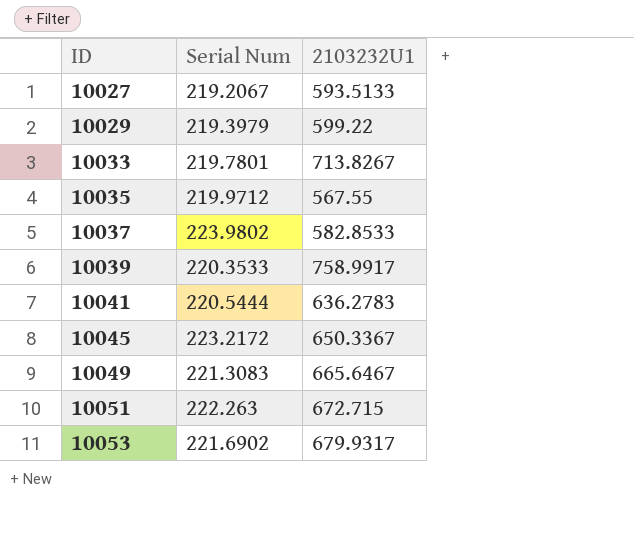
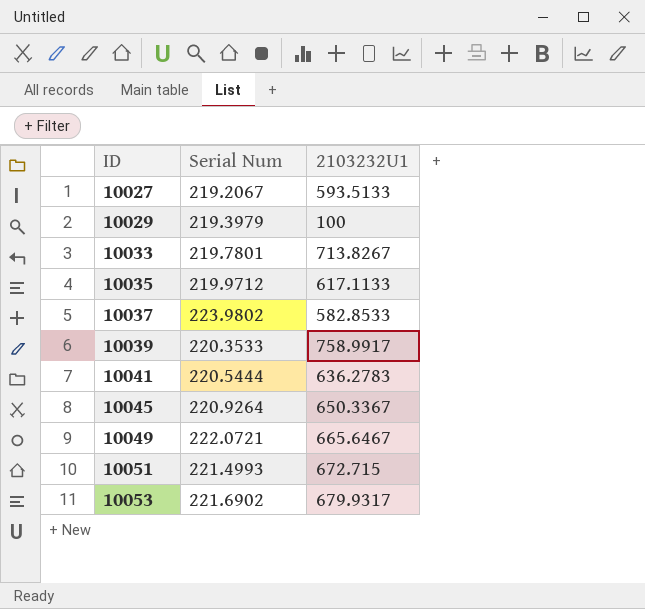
10029 | 2103232U1: 599.22 -> 100
10035 | 2103232U1: 567.55 -> 617.1133
10045 | Serial Num: 223.2172 -> 220.9264
10049 | Serial Num: 221.3083 -> 222.0721
10051 | Serial Num: 222.263 -> 221.4993

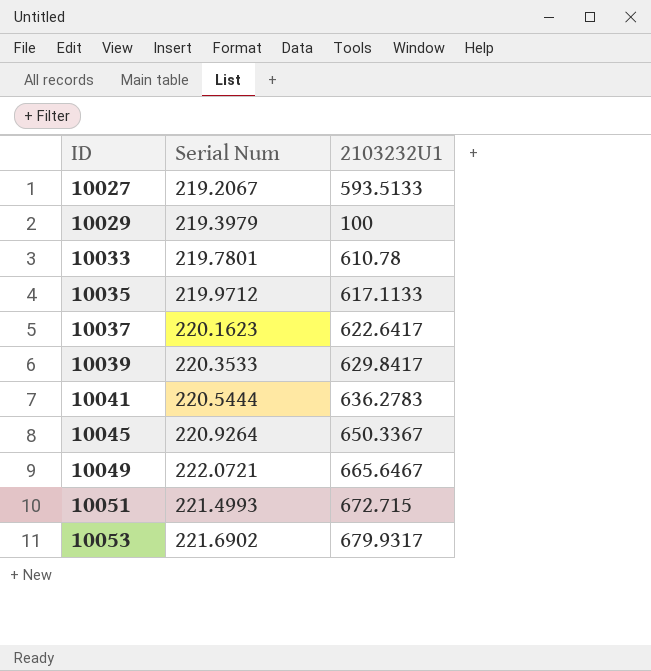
10033 | 2103232U1: 713.8267 -> 610.78
10037 | Serial Num: 223.9802 -> 220.1623
10037 | 2103232U1: 582.8533 -> 622.6417
10039 | 2103232U1: 758.9917 -> 629.8417

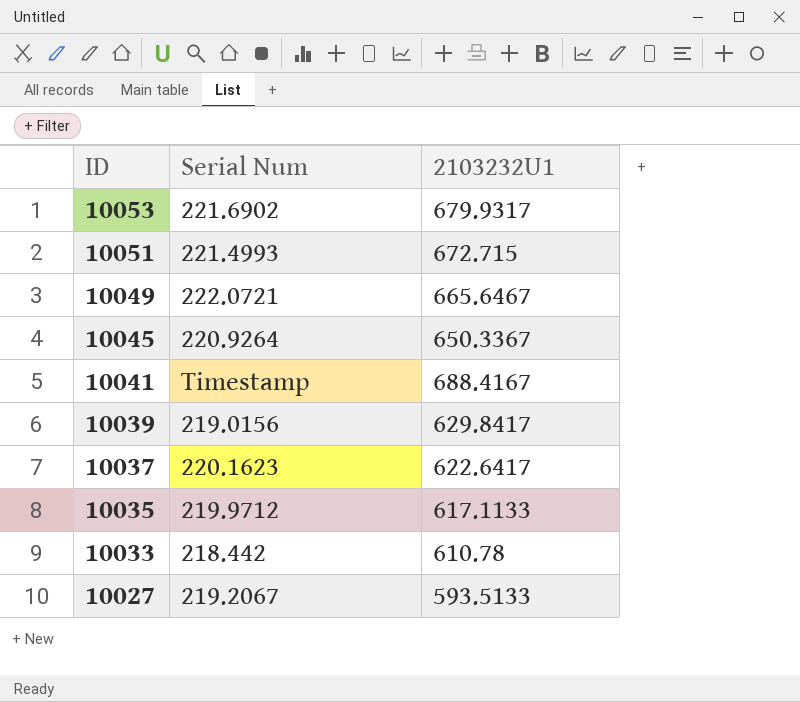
row order: ID ascending -> ID descending
row 10029: 219.3979 | 100 -> none
10041 | Serial Num: 220.5444 -> Timestamp
10041 | 2103232U1: 636.2783 -> 688.4167
10039 | Serial Num: 220.3533 -> 219.0156
10033 | Serial Num: 219.7801 -> 218.442

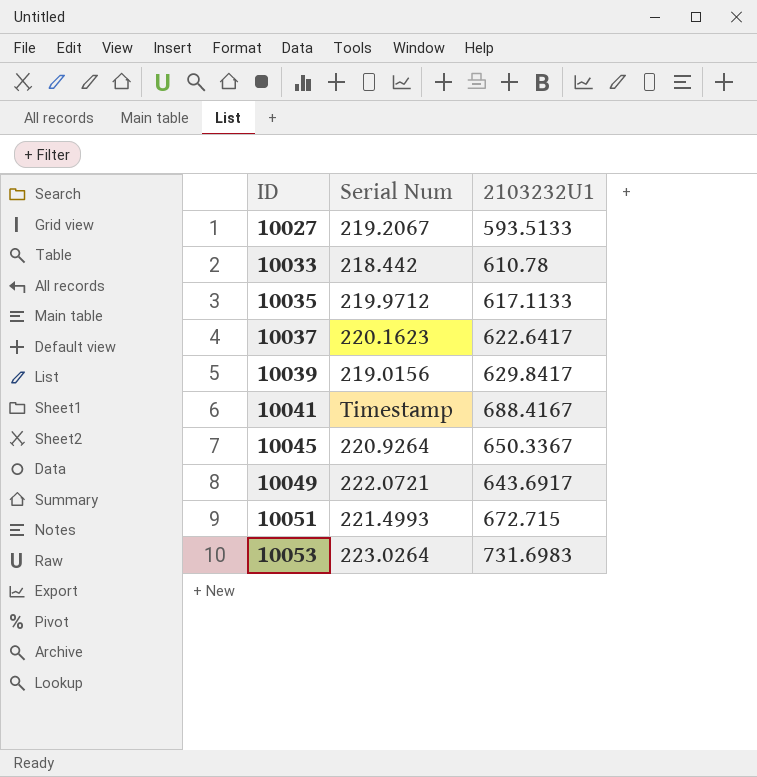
row order: ID descending -> ID ascending
10049 | 2103232U1: 665.6467 -> 643.6917
10053 | Serial Num: 221.6902 -> 223.0264
10053 | 2103232U1: 679.9317 -> 731.6983

